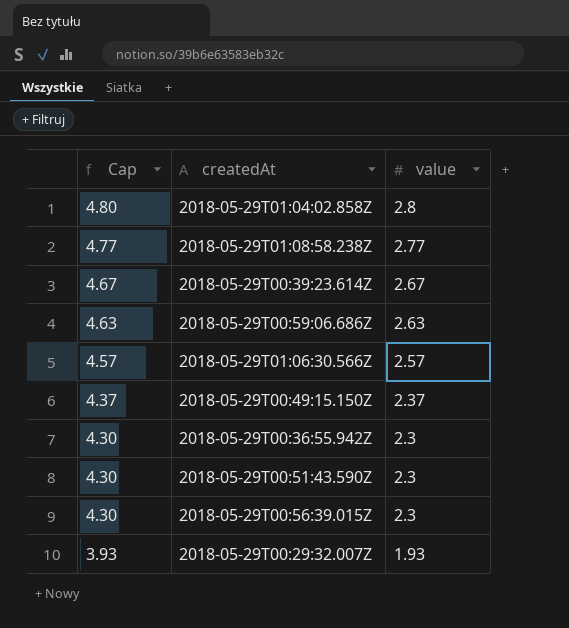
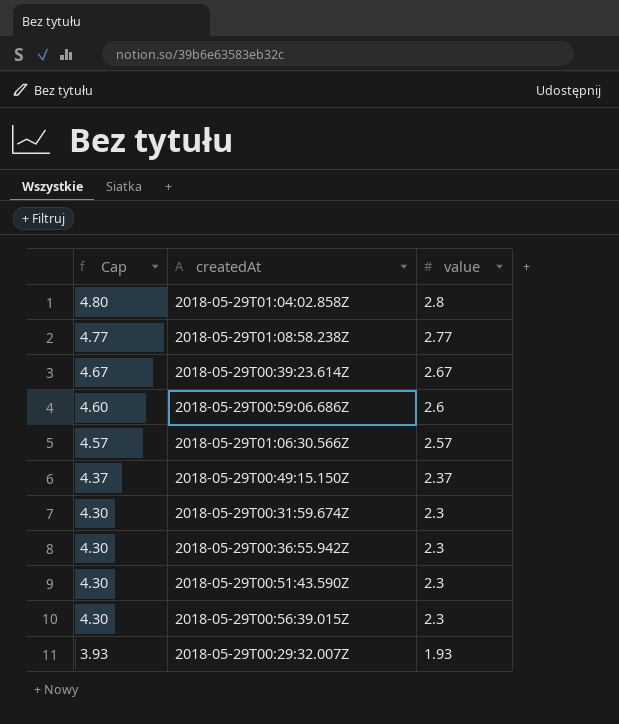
2018-05-29T00:59:06.686Z | Cap: 4.63 -> 4.60
2018-05-29T00:59:06.686Z | value: 2.63 -> 2.6
row 2018-05-29T00:31:59.674Z: none -> 4.30 | 2.3

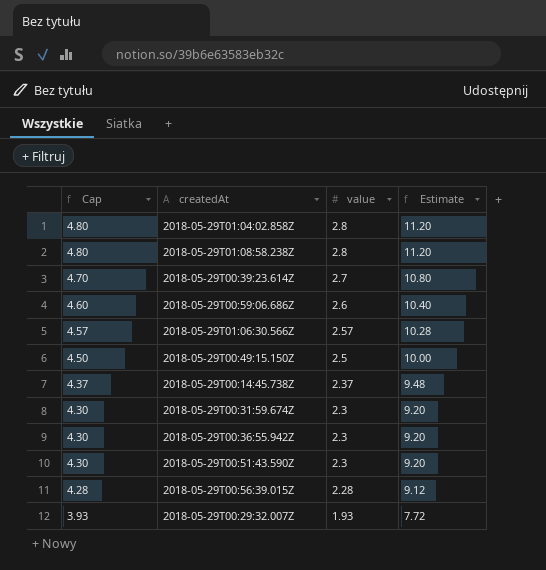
column Estimate | formula: none -> [value] * 4
2018-05-29T01:08:58.238Z | Cap: 4.77 -> 4.80
2018-05-29T01:08:58.238Z | value: 2.77 -> 2.8
2018-05-29T00:39:23.614Z | Cap: 4.67 -> 4.70
2018-05-29T00:39:23.614Z | value: 2.67 -> 2.7
2018-05-29T00:49:15.150Z | Cap: 4.37 -> 4.50
2018-05-29T00:49:15.150Z | value: 2.37 -> 2.5
row 2018-05-29T00:14:45.738Z: none -> 4.37 | 2.37 | 9.48
2018-05-29T00:56:39.015Z | Cap: 4.30 -> 4.28
2018-05-29T00:56:39.015Z | value: 2.3 -> 2.28

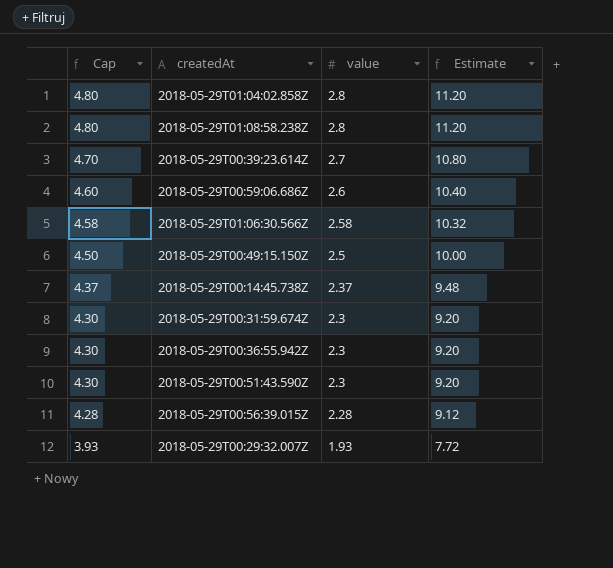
2018-05-29T01:06:30.566Z | Cap: 4.57 -> 4.58
2018-05-29T01:06:30.566Z | value: 2.57 -> 2.58
2018-05-29T01:06:30.566Z | Estimate: 10.28 -> 10.32

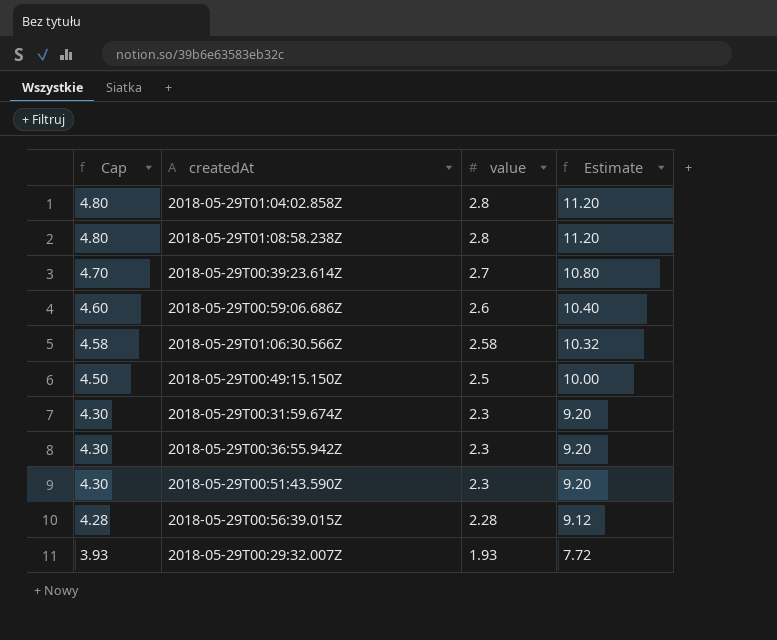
row 2018-05-29T00:14:45.738Z: 4.37 | 2.37 | 9.48 -> none

